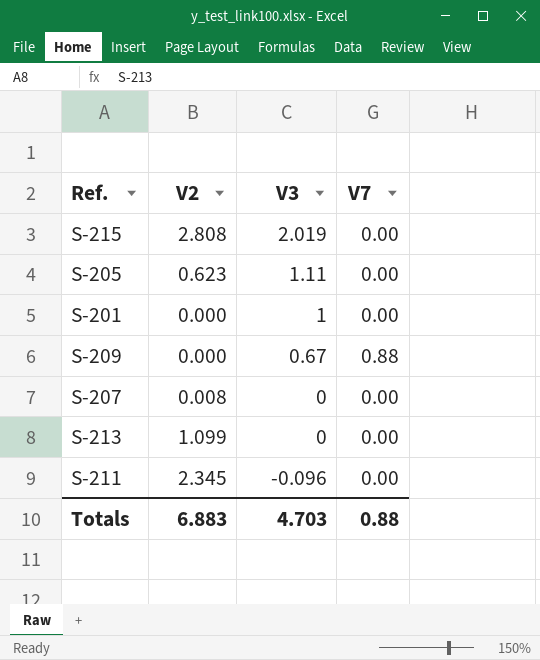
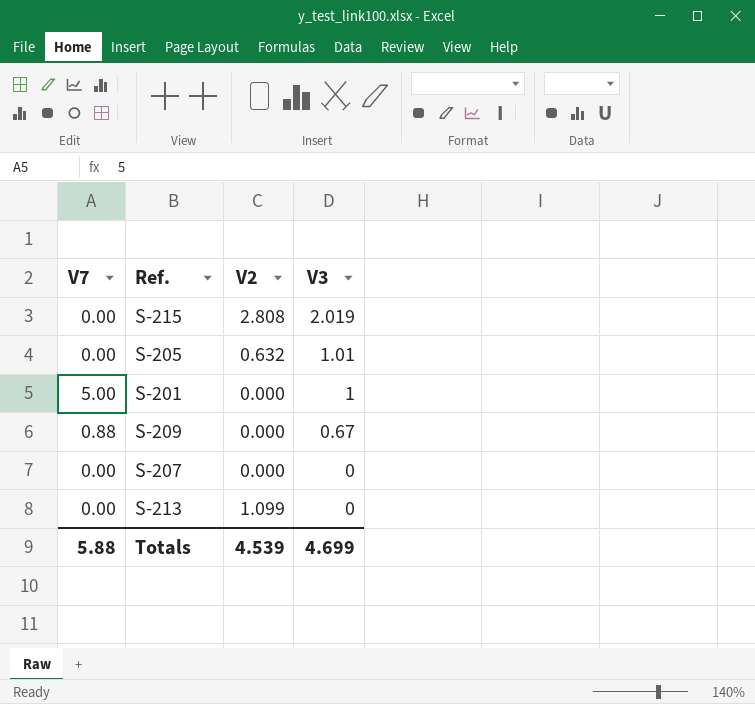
column V7 | position: 4 -> 1
row S-211: 2.345 | -0.096 | 0.00 -> none
S-205 | V2: 0.623 -> 0.632
S-205 | V3: 1.11 -> 1.01
S-201 | V7: 0.00 -> 5.00
S-207 | V2: 0.008 -> 0.000
Totals | V7: 0.88 -> 5.88
Totals | V2: 6.883 -> 4.539
Totals | V3: 4.703 -> 4.699

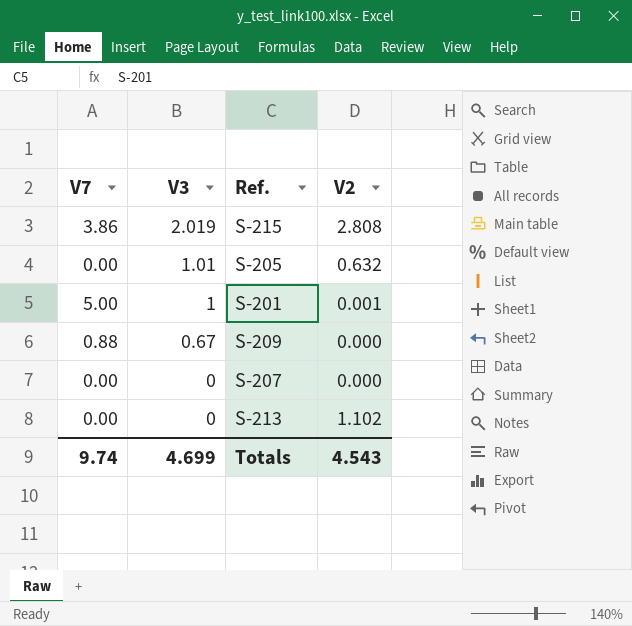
column V3 | position: 4 -> 2
S-215 | V7: 0.00 -> 3.86
S-201 | V2: 0.000 -> 0.001
S-213 | V2: 1.099 -> 1.102
Totals | V7: 5.88 -> 9.74
Totals | V2: 4.539 -> 4.543

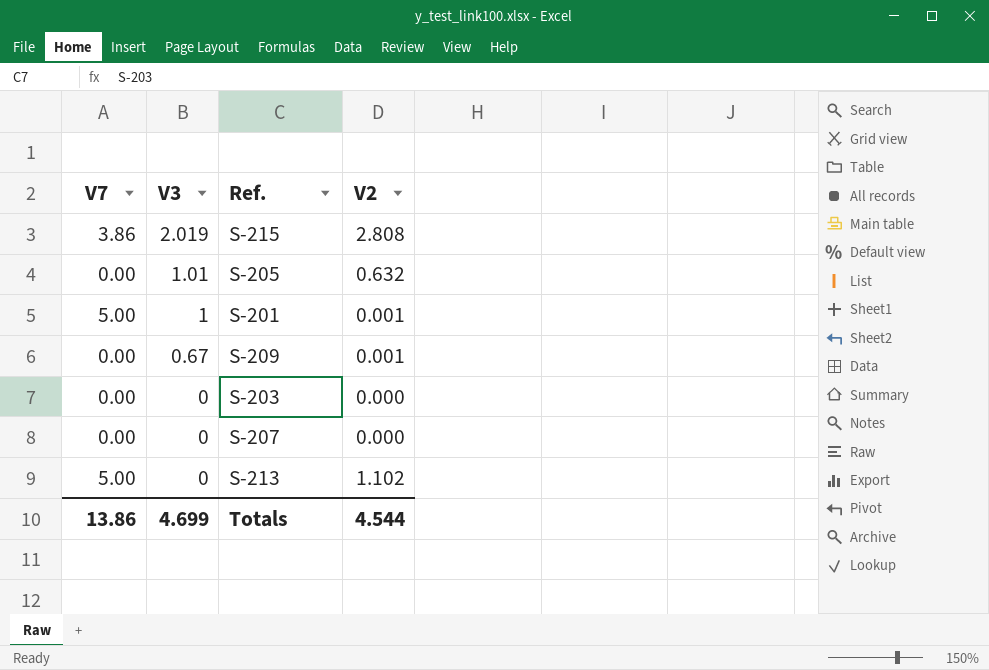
S-209 | V7: 0.88 -> 0.00
S-209 | V2: 0.000 -> 0.001
row S-203: none -> 0.00 | 0 | 0.000
S-213 | V7: 0.00 -> 5.00
Totals | V7: 9.74 -> 13.86
Totals | V2: 4.543 -> 4.544

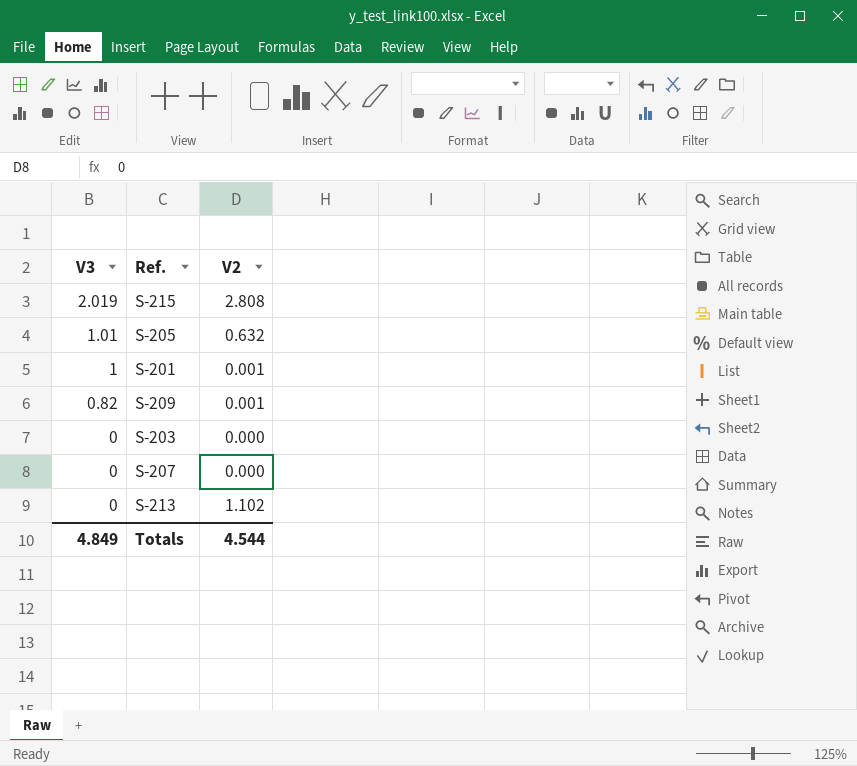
column V7 | position: 1 -> none
S-209 | V3: 0.67 -> 0.82
Totals | V3: 4.699 -> 4.849

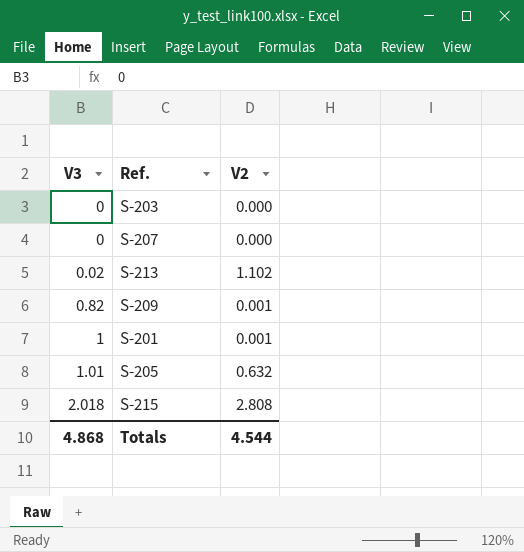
row order: V3 descending -> V3 ascending
S-213 | V3: 0 -> 0.02
S-215 | V3: 2.019 -> 2.018
Totals | V3: 4.849 -> 4.868

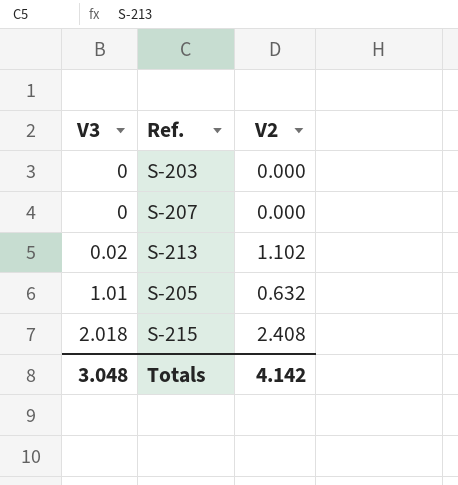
row S-209: 0.82 | 0.001 -> none
row S-201: 1 | 0.001 -> none
S-215 | V2: 2.808 -> 2.408
Totals | V3: 4.868 -> 3.048
Totals | V2: 4.544 -> 4.142

